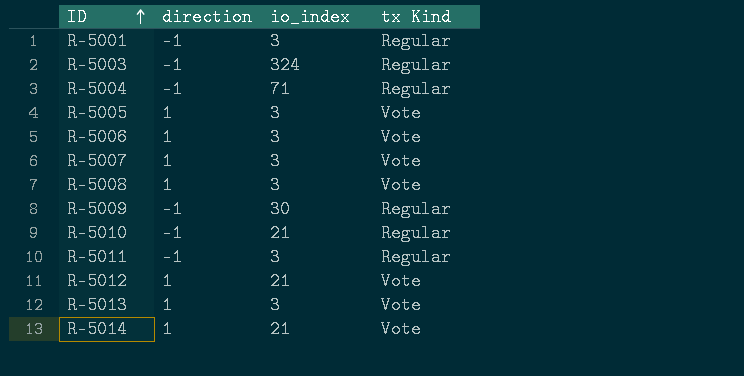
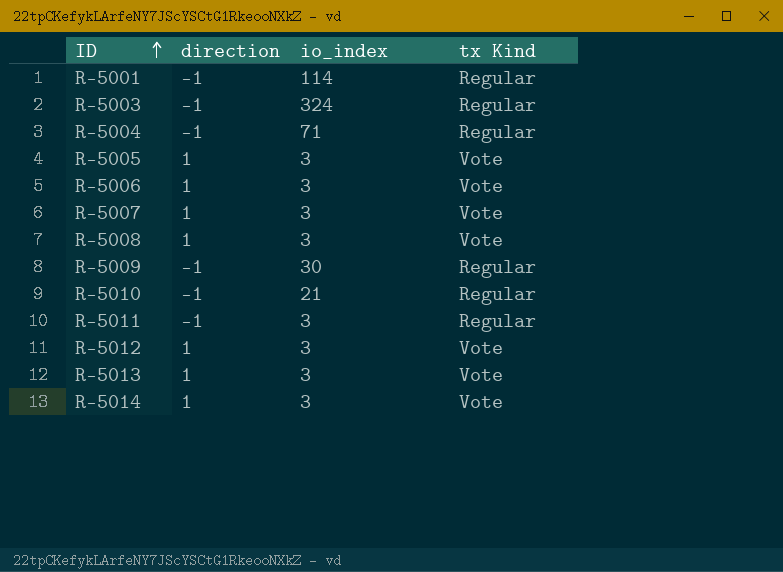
R-5001 | io_index: 3 -> 114
R-5012 | io_index: 21 -> 3
R-5014 | io_index: 21 -> 3

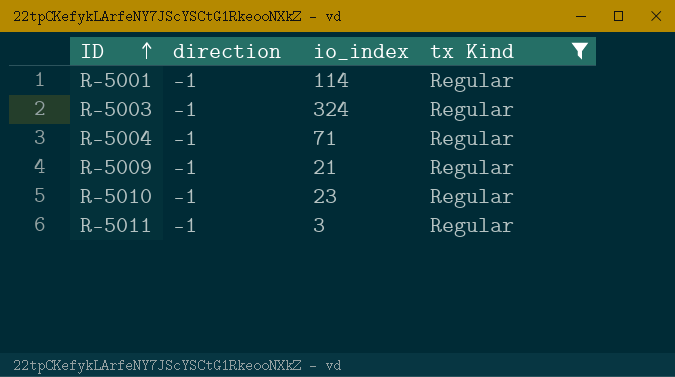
filter: none -> tx Kind = Regular
R-5009 | io_index: 30 -> 21
R-5010 | io_index: 21 -> 23

